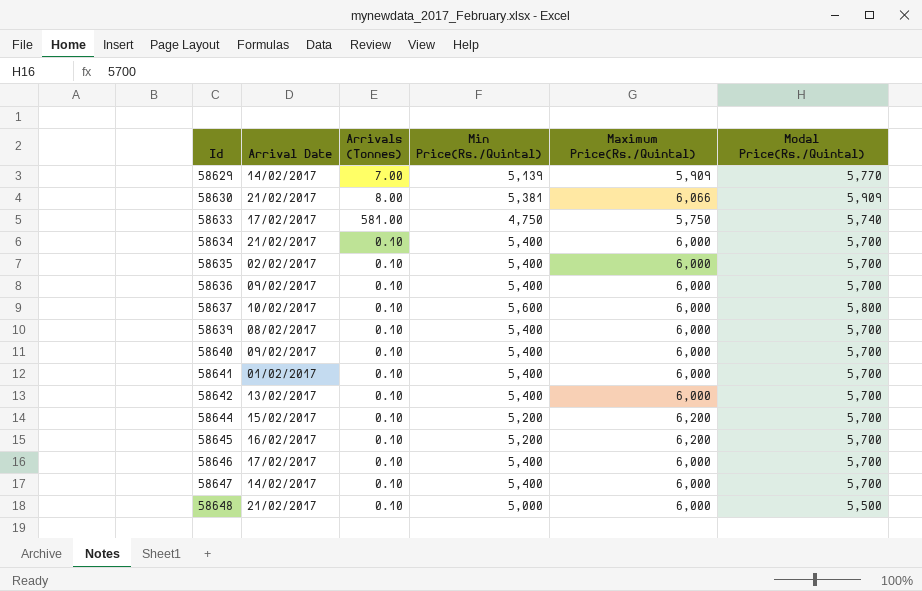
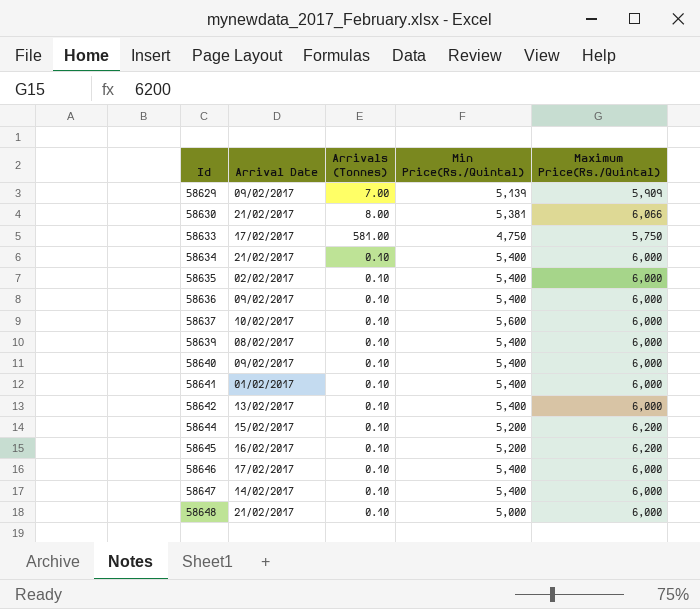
column Modal Price(Rs./Quintal) | position: 6 -> none
58629 | Arrival Date: 14/02/2017 -> 09/02/2017

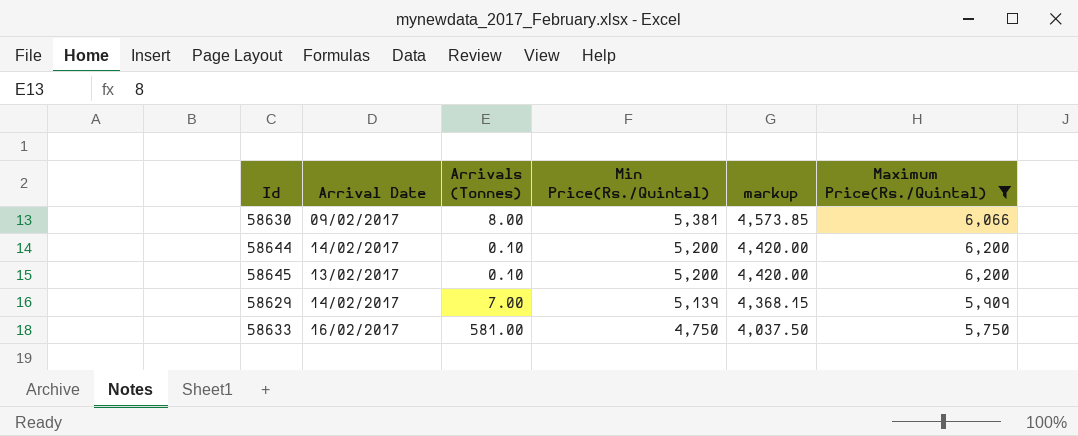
filter: none -> Maximum Price(Rs./Quintal) != 6,000
row order: Id ascending -> Min Price(Rs./Quintal) descending
column markup | formula: none -> [Min Price(Rs./Quintal)] * 0.85
58630 | Arrival Date: 21/02/2017 -> 09/02/2017
58644 | Arrival Date: 15/02/2017 -> 14/02/2017
58645 | Arrival Date: 16/02/2017 -> 13/02/2017
58629 | Arrival Date: 09/02/2017 -> 14/02/2017
58633 | Arrival Date: 17/02/2017 -> 16/02/2017

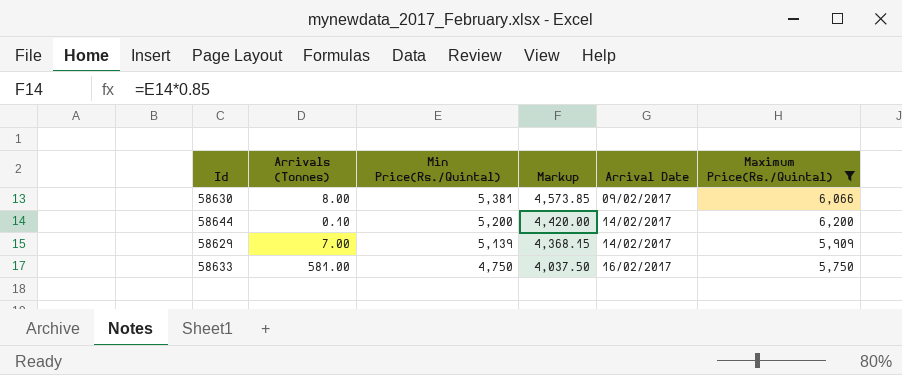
column name: markup -> Markup
column Arrival Date | position: 2 -> 5
row 58645: 13/02/2017 | 0.10 | 5,200 | 4,420.00 | 6,200 -> none

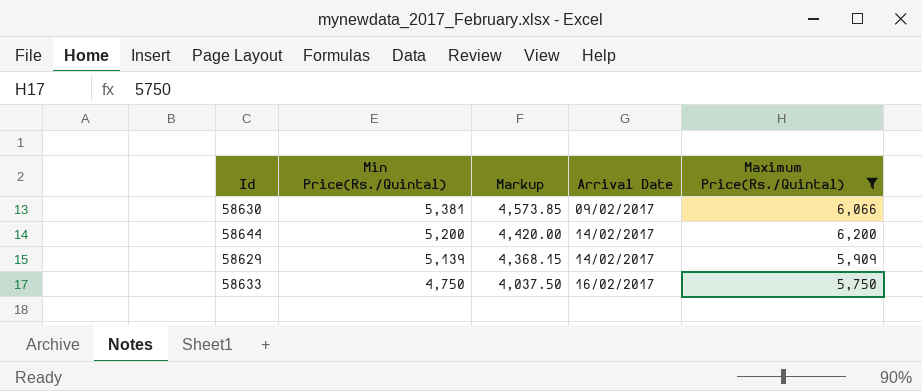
column Arrivals (Tonnes) | position: 2 -> none

